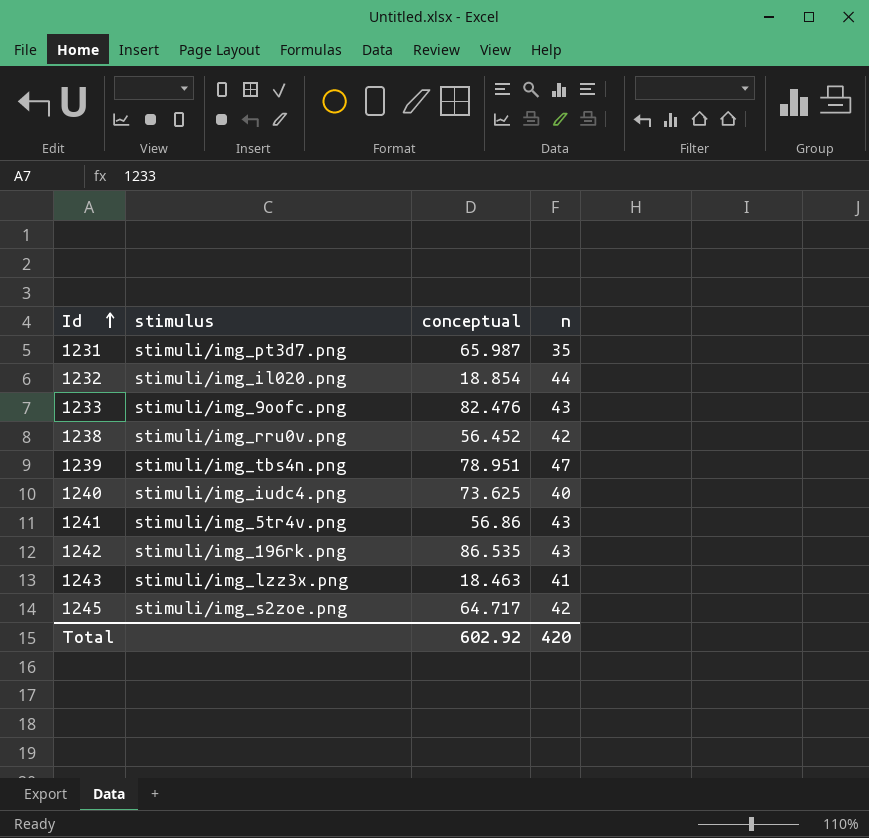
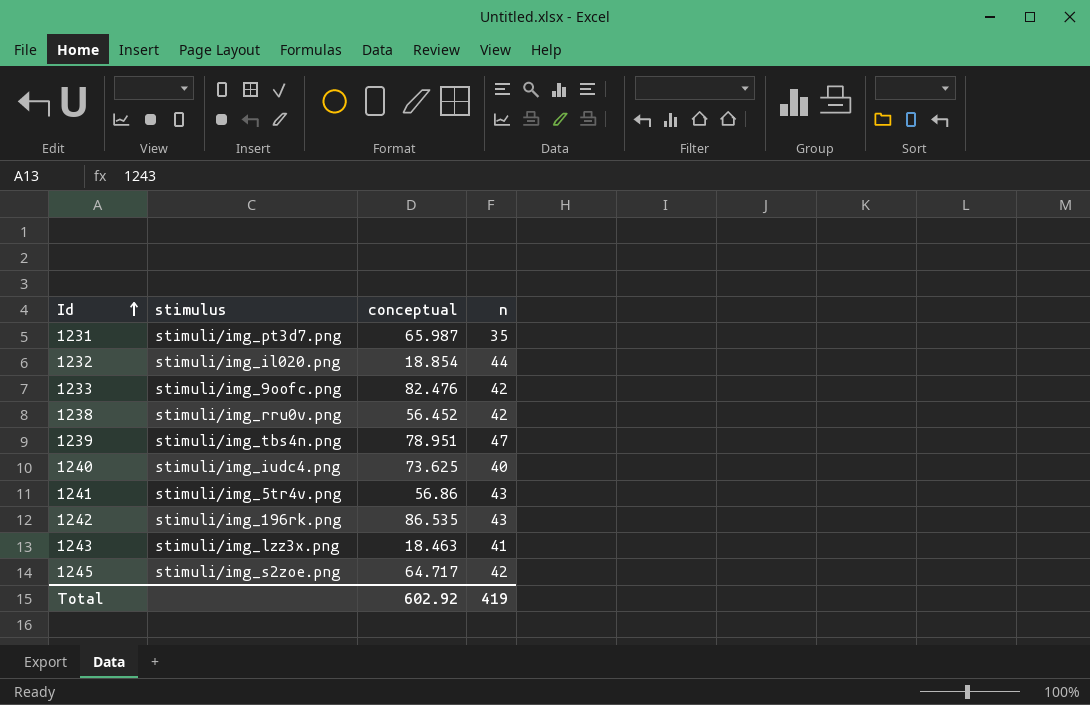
1233 | n: 43 -> 42
Total | n: 420 -> 419

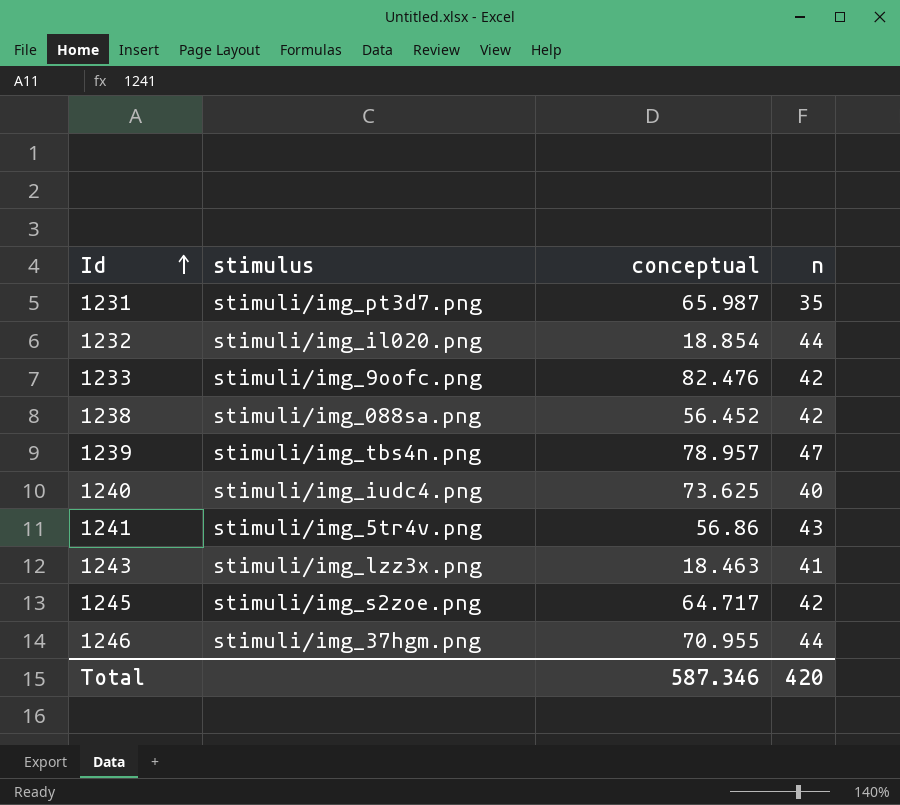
row 1242: stimuli/img_196rk.png | 86.535 | 43 -> none
1238 | stimulus: stimuli/img_rru0v.png -> stimuli/img_088sa.png
1239 | conceptual: 78.951 -> 78.957
row 1246: none -> stimuli/img_37hgm.png | 70.955 | 44
Total | conceptual: 602.92 -> 587.346
Total | n: 419 -> 420

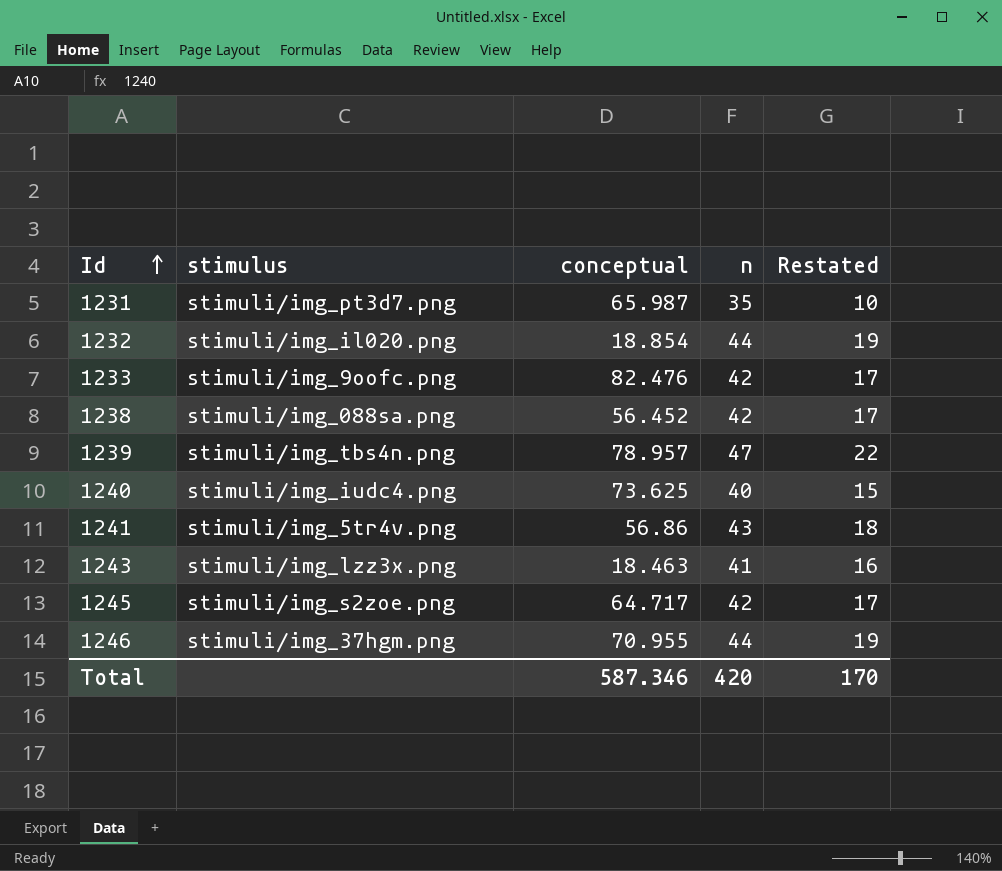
column Restated | formula: none -> [n] - 25

